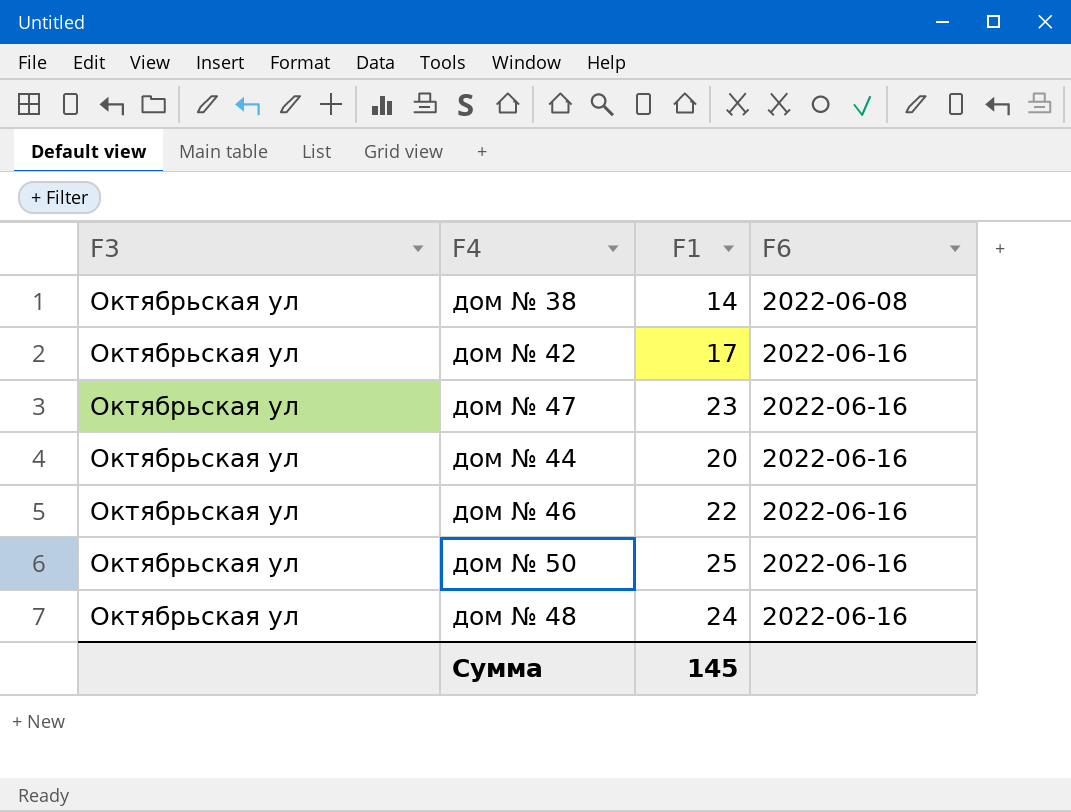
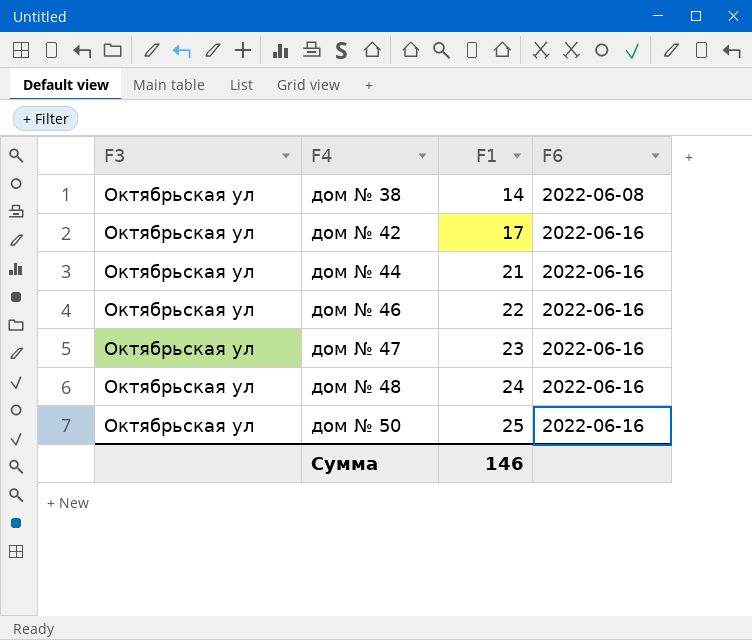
row order: F6 ascending -> F4 ascending
дом № 44 | F1: 20 -> 21
Сумма | F1: 145 -> 146

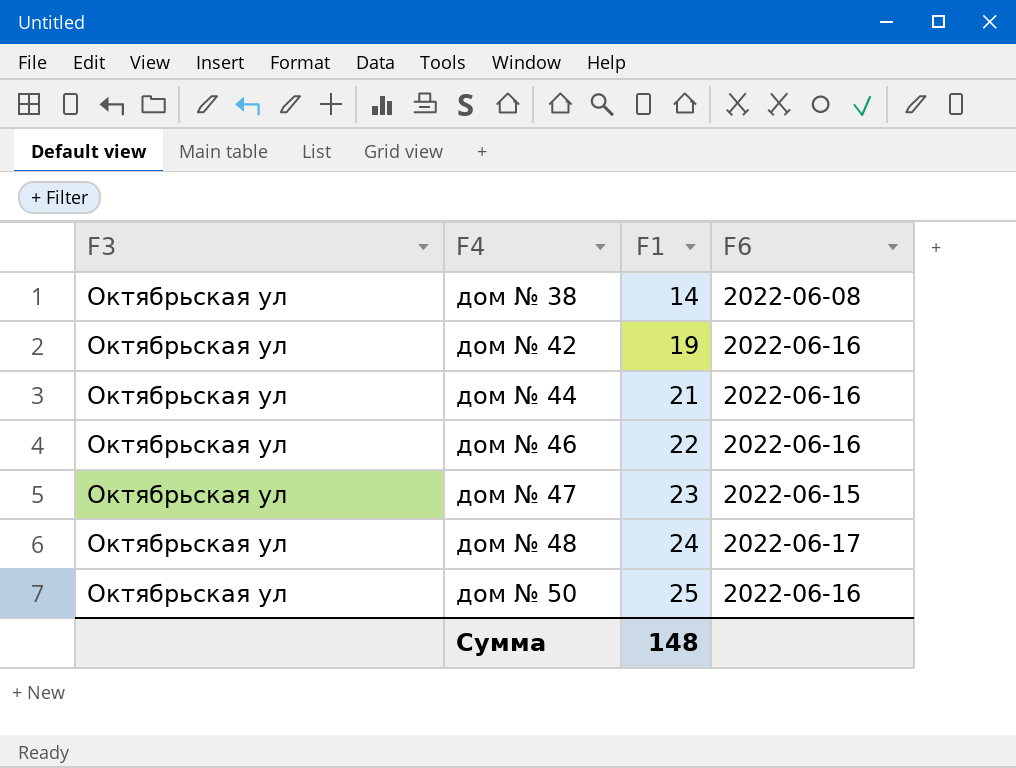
дом № 42 | F1: 17 -> 19
дом № 47 | F6: 2022-06-16 -> 2022-06-15
дом № 48 | F6: 2022-06-16 -> 2022-06-17
Сумма | F1: 146 -> 148

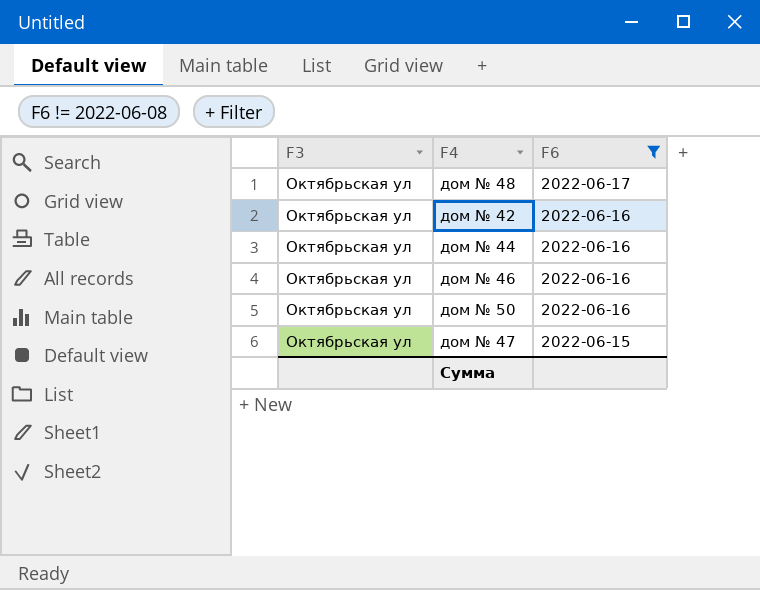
filter: none -> F6 != 2022-06-08
row order: F4 ascending -> F6 descending
column F1 | position: 3 -> none

